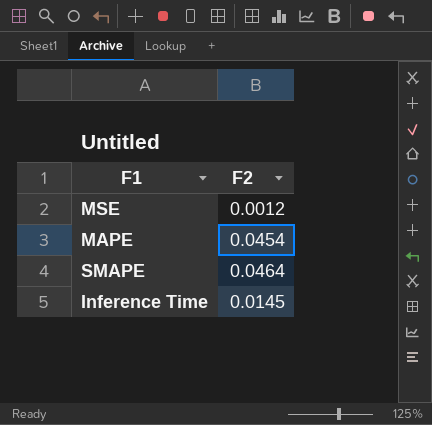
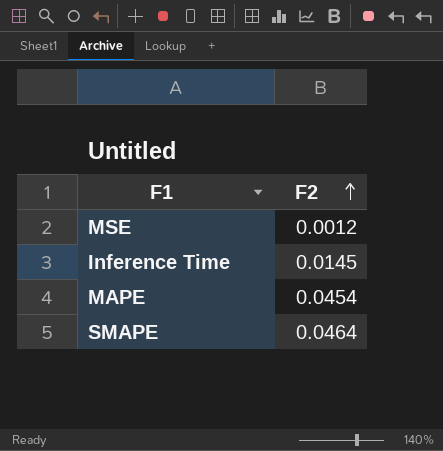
row order: none -> F2 ascending

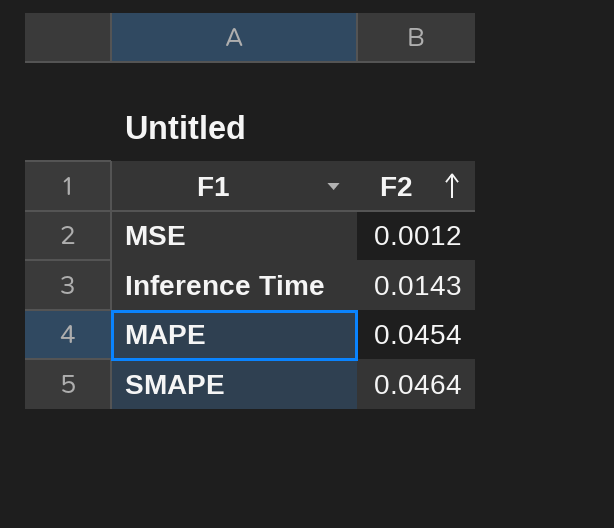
Inference Time | F2: 0.0145 -> 0.0143

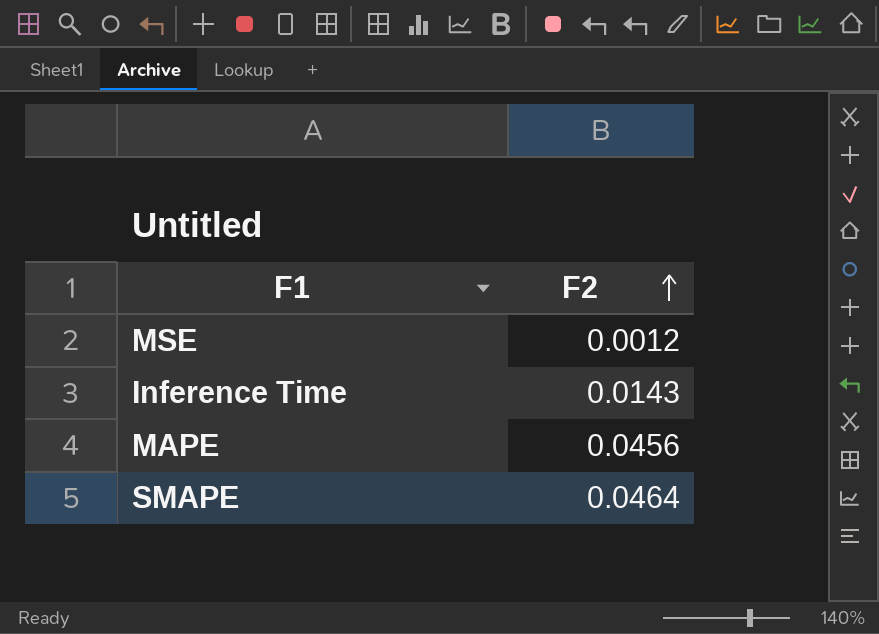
MAPE | F2: 0.0454 -> 0.0456

